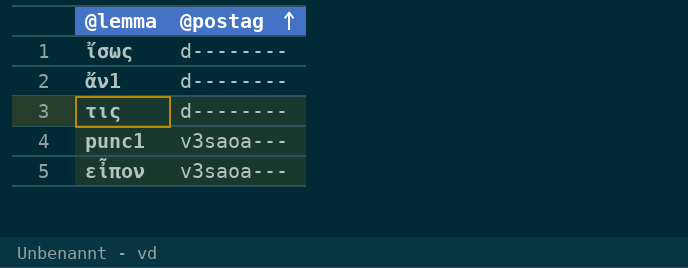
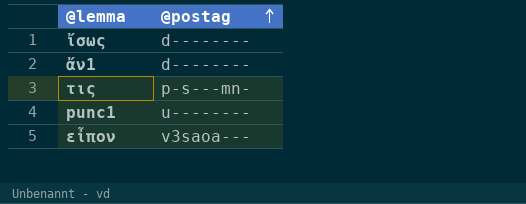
τις | @postag: d-------- -> p-s---mn-
punc1 | @postag: v3saoa--- -> u--------

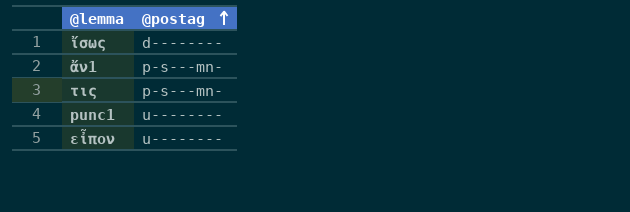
ἄν1 | @postag: d-------- -> p-s---mn-
εἶπον | @postag: v3saoa--- -> u--------

